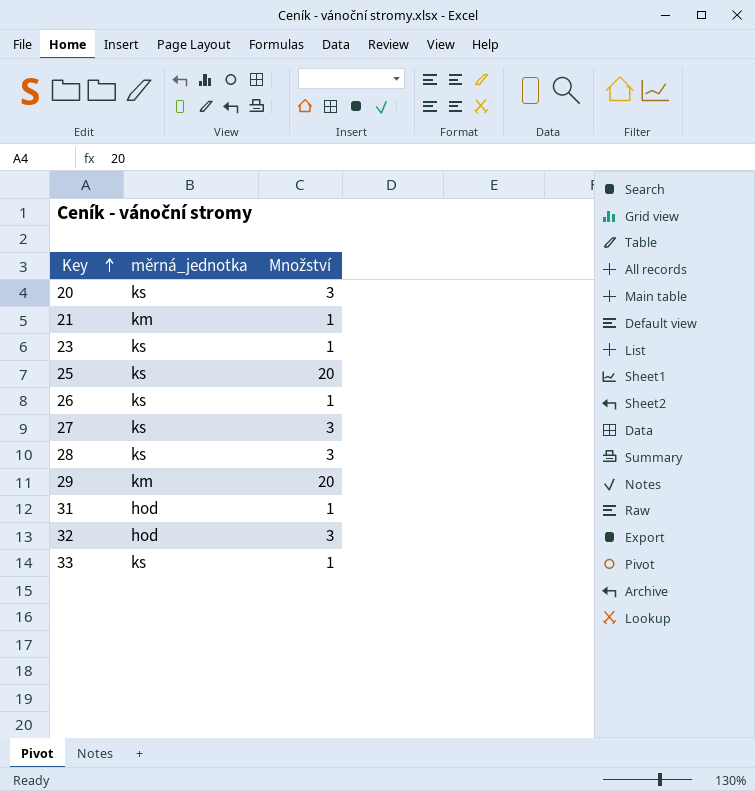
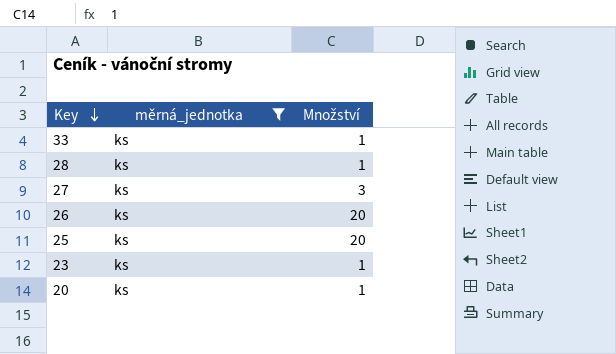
filter: none -> měrná_jednotka = ks
row order: Key ascending -> Key descending
28 | Množství: 3 -> 1
26 | Množství: 1 -> 20
20 | Množství: 3 -> 1

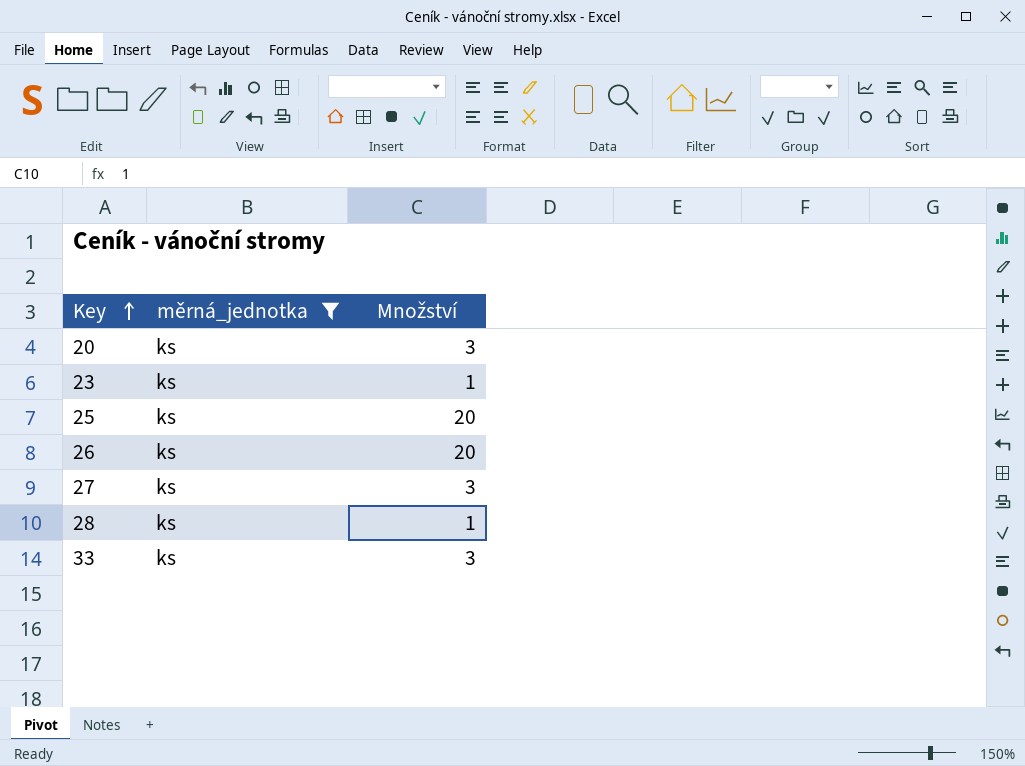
row order: Key descending -> Key ascending
20 | Množství: 1 -> 3
33 | Množství: 1 -> 3

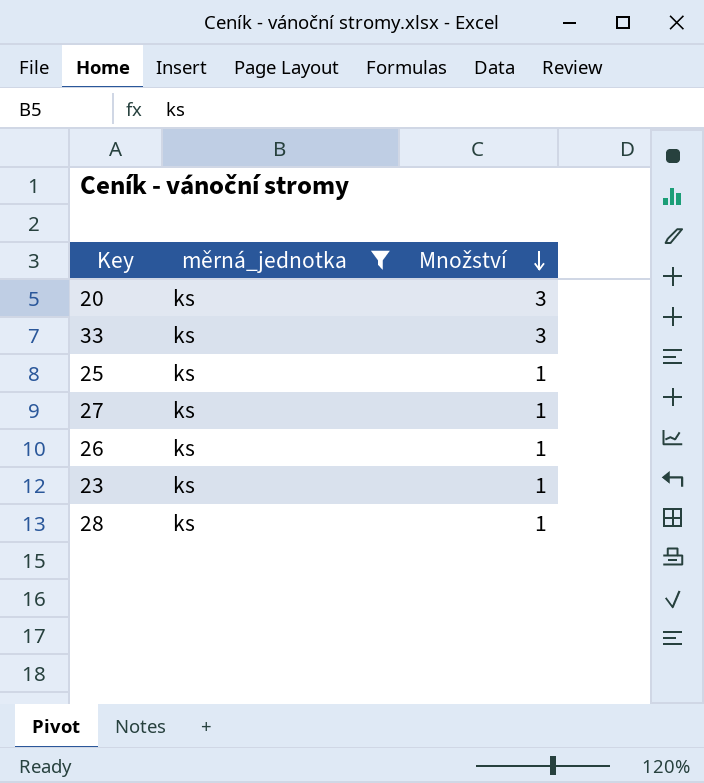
row order: Key ascending -> Množství descending
25 | Množství: 20 -> 1
27 | Množství: 3 -> 1
26 | Množství: 20 -> 1

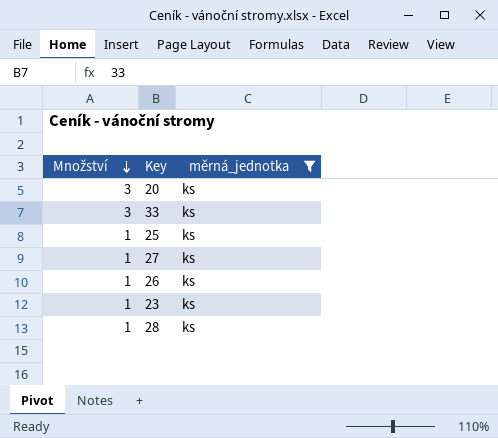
column Množství | position: 3 -> 1

